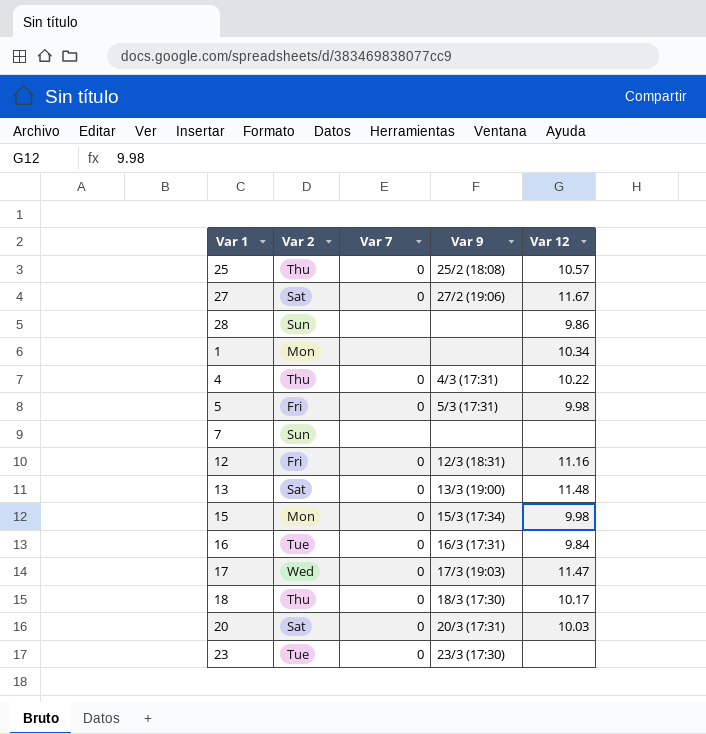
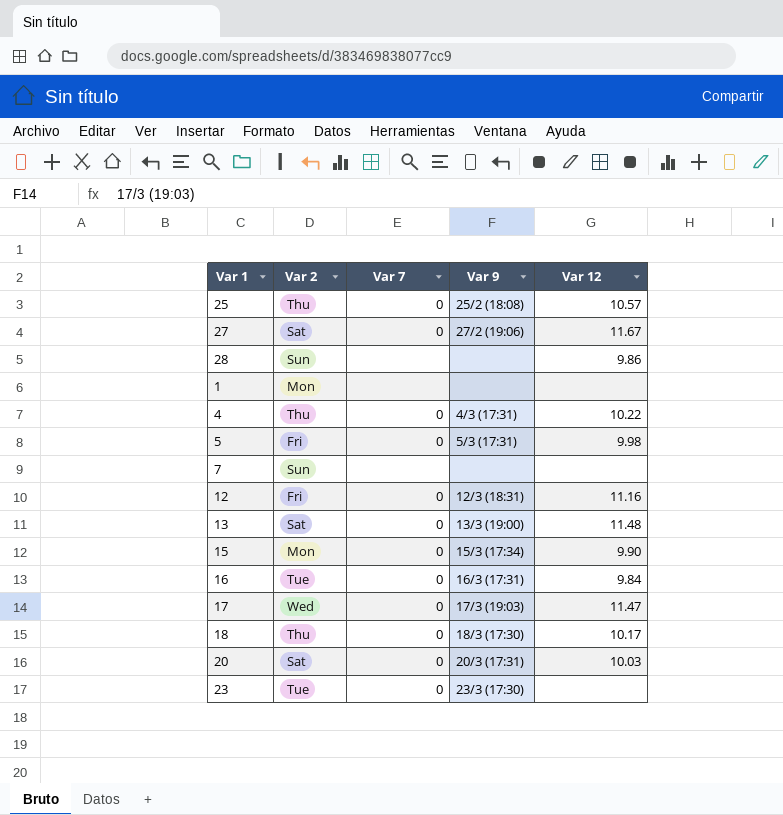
1 | Var 12: 10.34 -> none
15 | Var 12: 9.98 -> 9.90

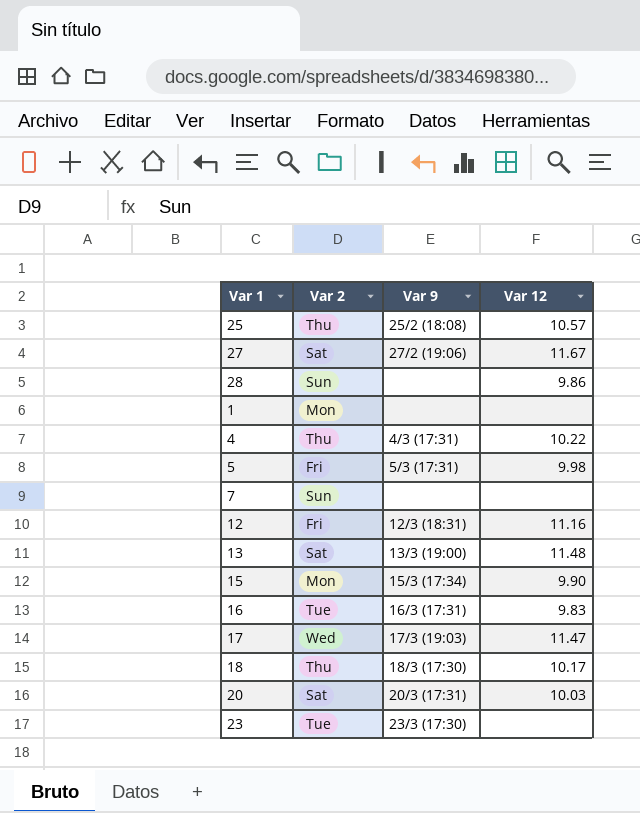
column Var 7 | position: 3 -> none
16 | Var 12: 9.84 -> 9.83

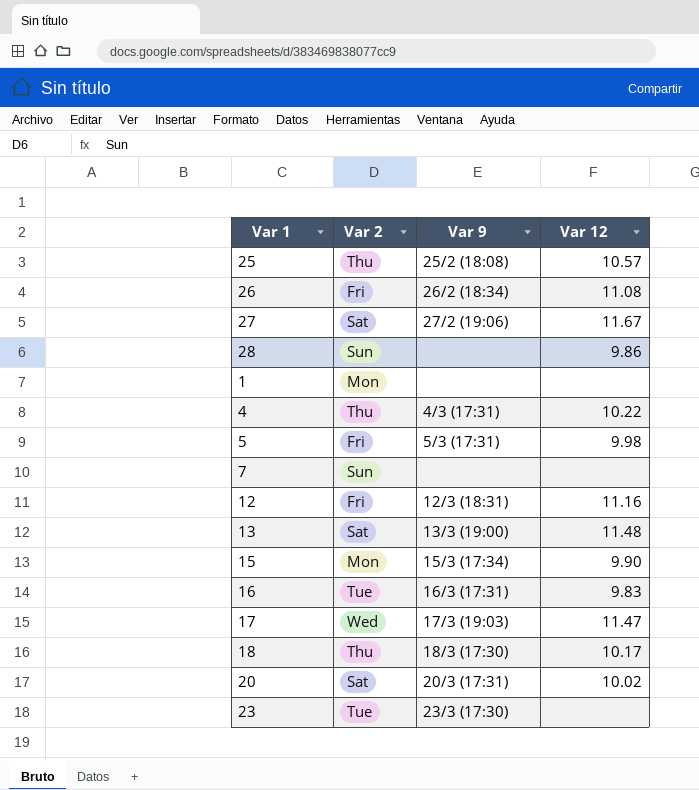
row 26: none -> Fri | 26/2 (18:34) | 11.08
20 | Var 12: 10.03 -> 10.02

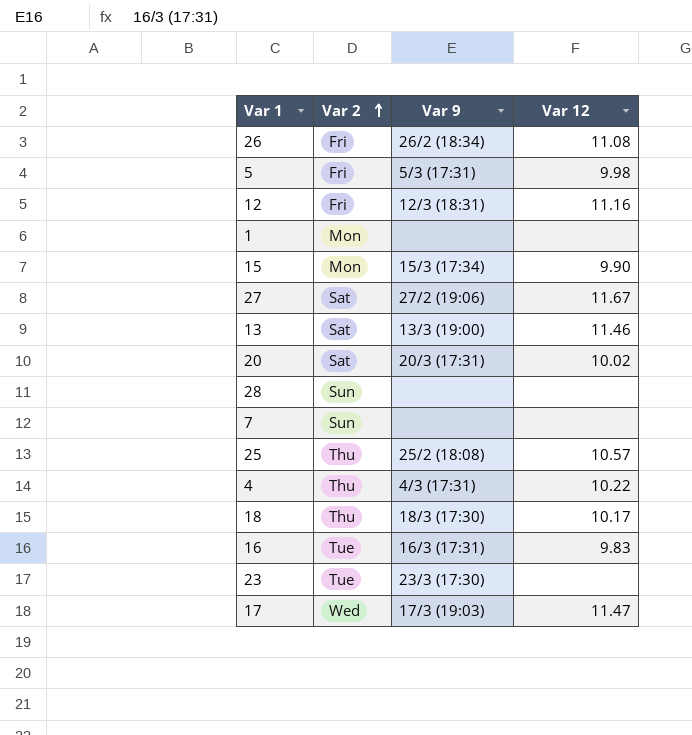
row order: none -> Var 2 ascending
13 | Var 12: 11.48 -> 11.46
28 | Var 12: 9.86 -> none

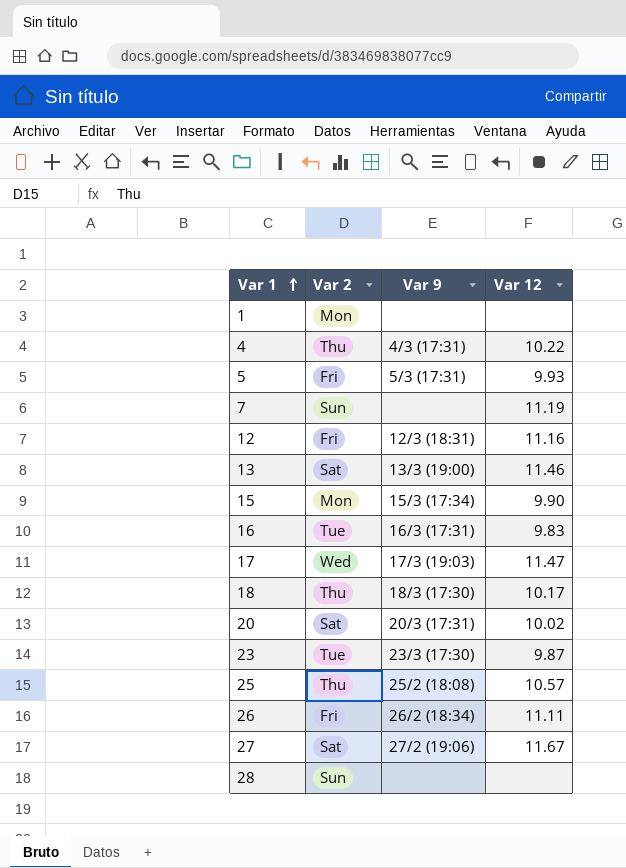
row order: Var 2 ascending -> Var 1 ascending
5 | Var 12: 9.98 -> 9.93
7 | Var 12: none -> 11.19
23 | Var 12: none -> 9.87
26 | Var 12: 11.08 -> 11.11

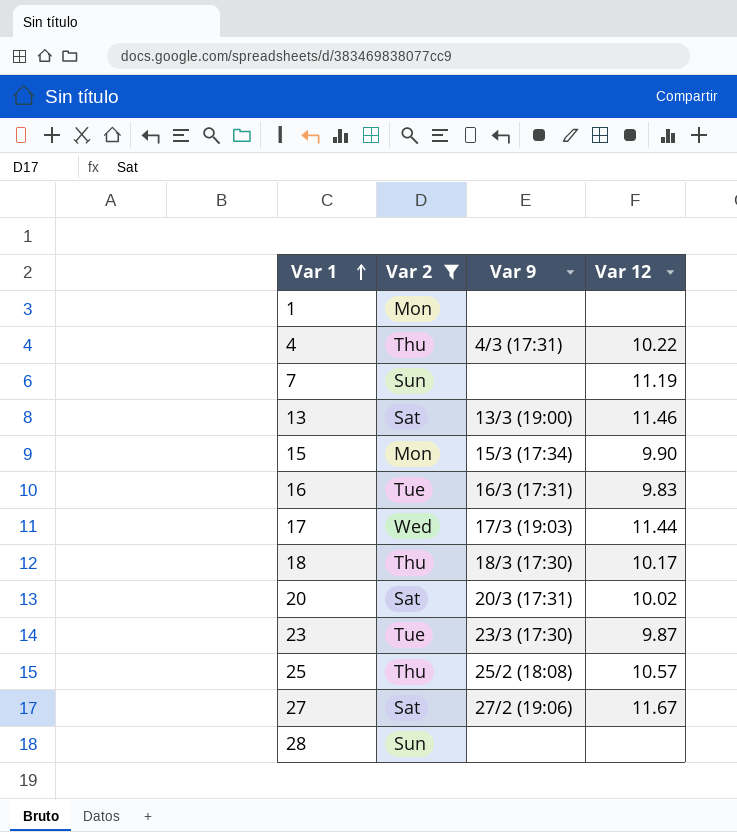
filter: none -> Var 2 != Fri
17 | Var 12: 11.47 -> 11.44

